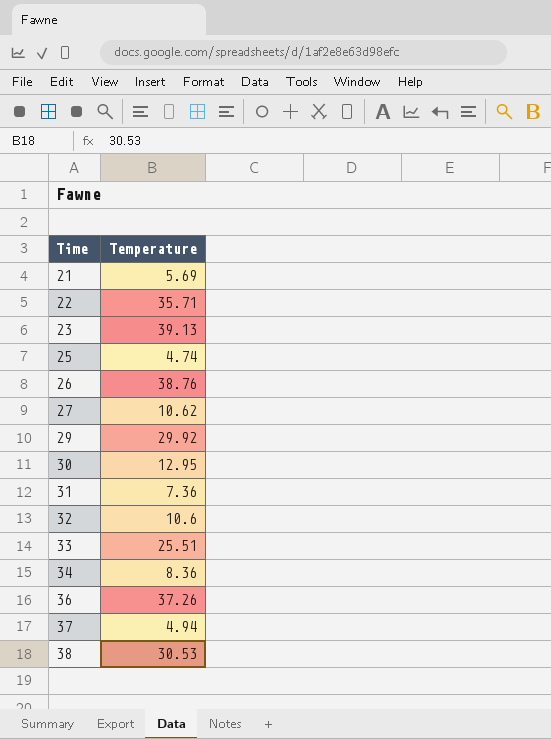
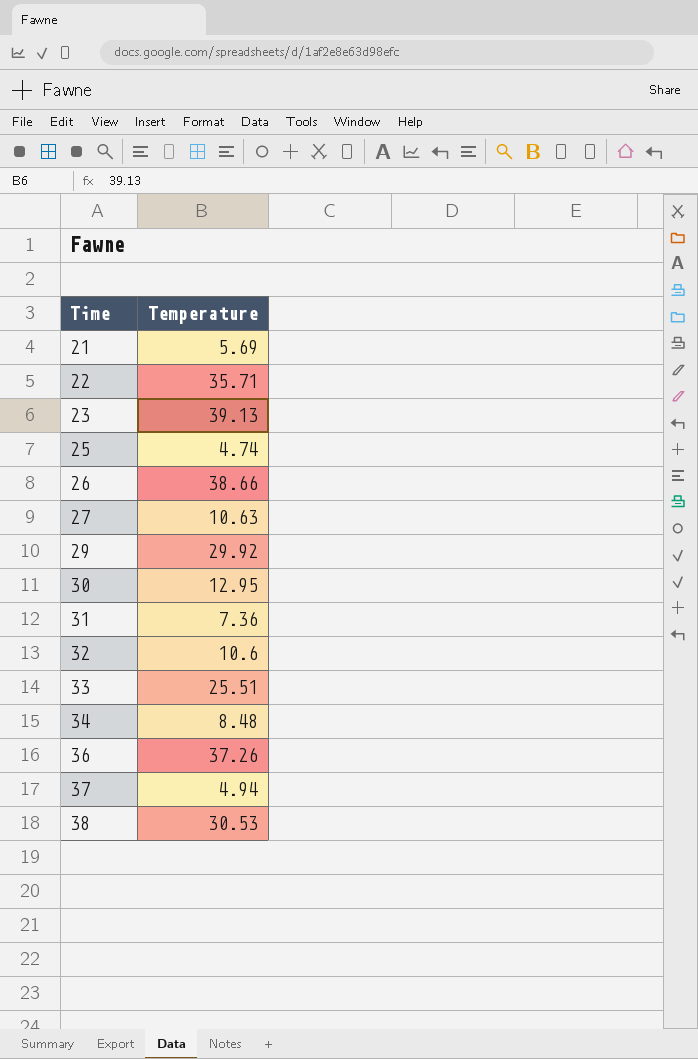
26 | Temperature: 38.76 -> 38.66
27 | Temperature: 10.62 -> 10.63
34 | Temperature: 8.36 -> 8.48

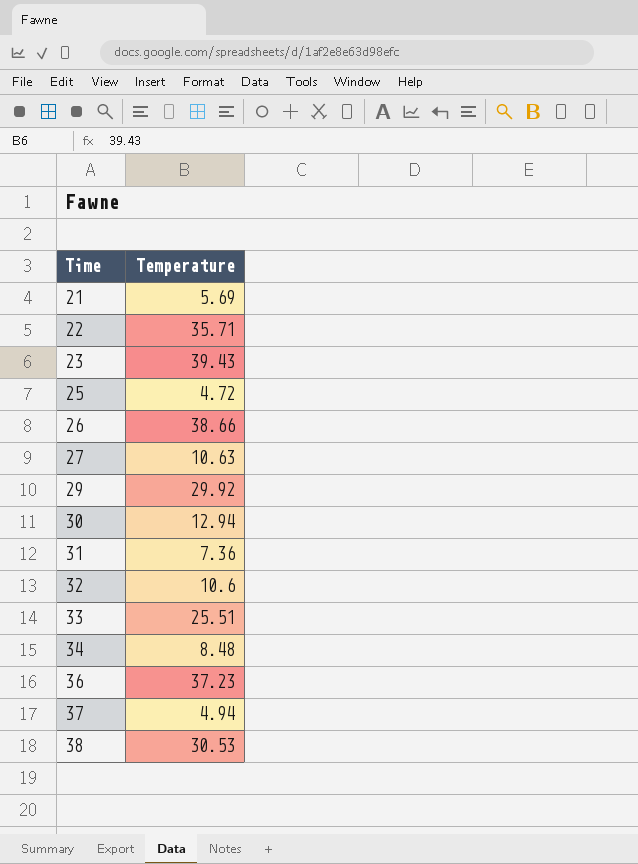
23 | Temperature: 39.13 -> 39.43
25 | Temperature: 4.74 -> 4.72
30 | Temperature: 12.95 -> 12.94
36 | Temperature: 37.26 -> 37.23

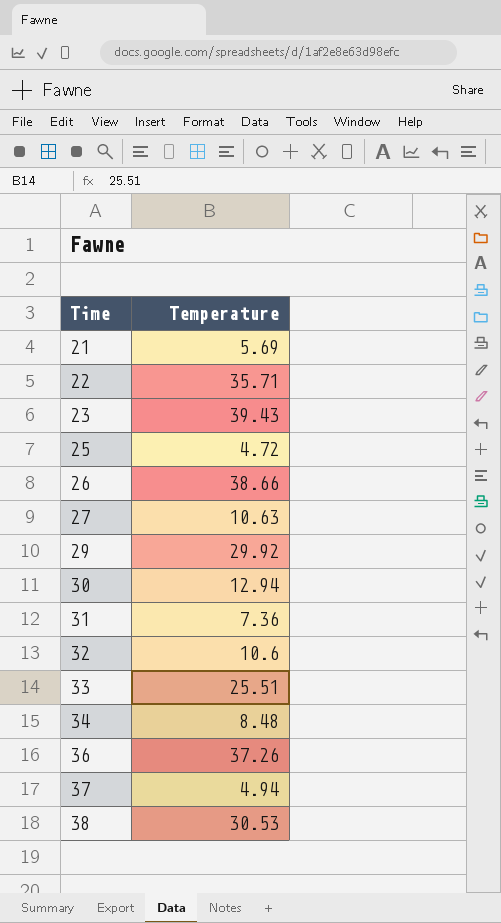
36 | Temperature: 37.23 -> 37.26

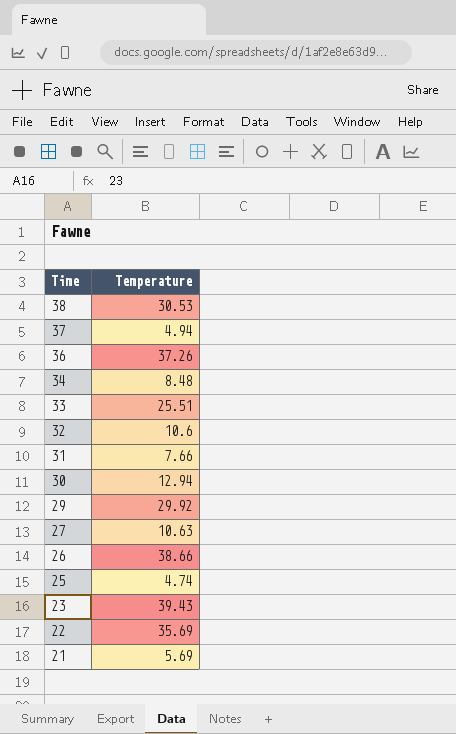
row order: Time ascending -> Time descending
31 | Temperature: 7.36 -> 7.66
25 | Temperature: 4.72 -> 4.74
22 | Temperature: 35.71 -> 35.69

